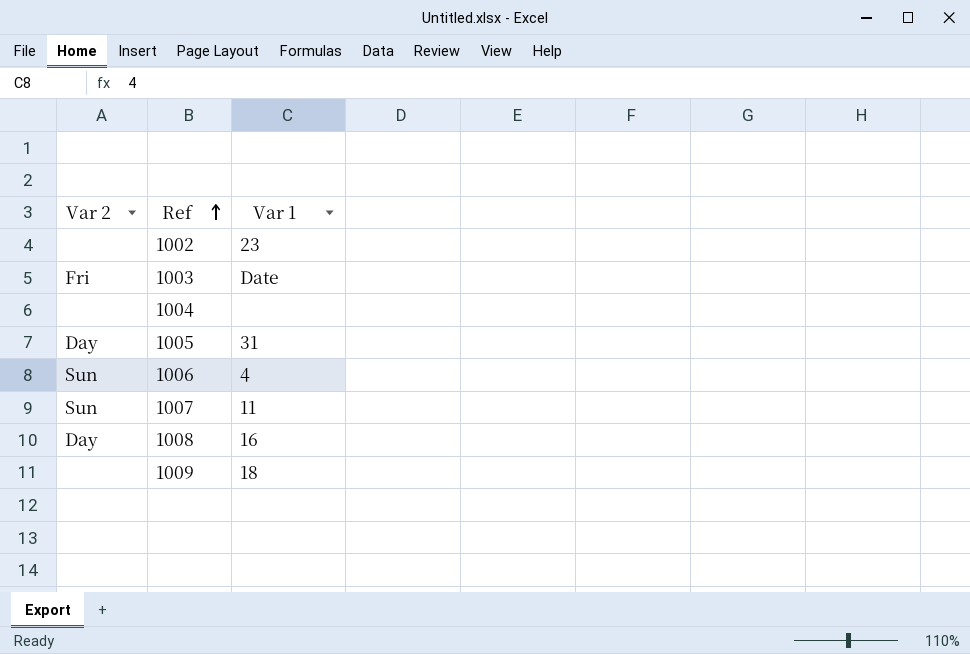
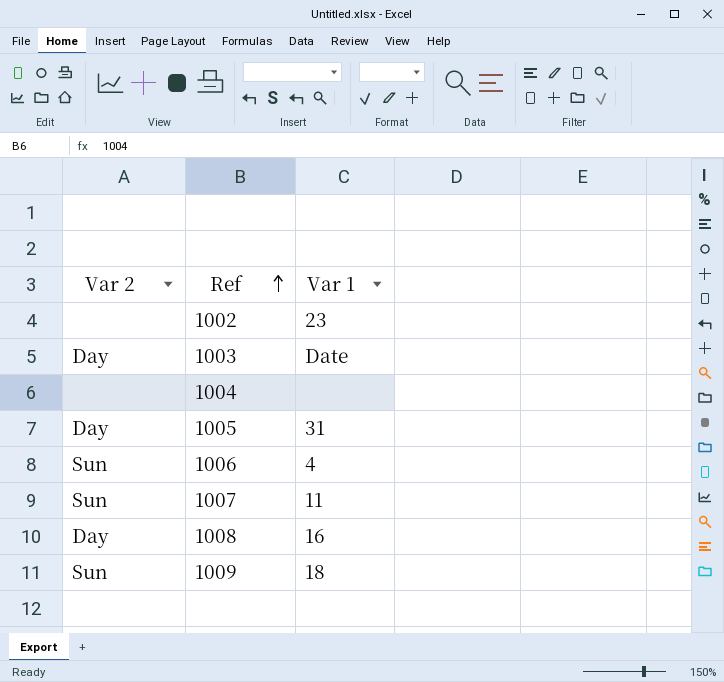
1003 | Var 2: Fri -> Day
1009 | Var 2: none -> Sun

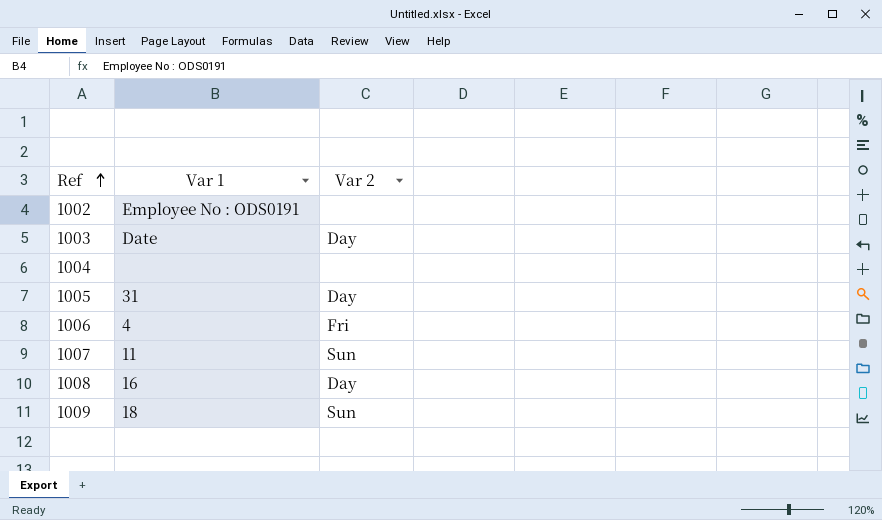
column Var 2 | position: 1 -> 3
1002 | Var 1: 23 -> Employee No : ODS0191
1006 | Var 2: Sun -> Fri

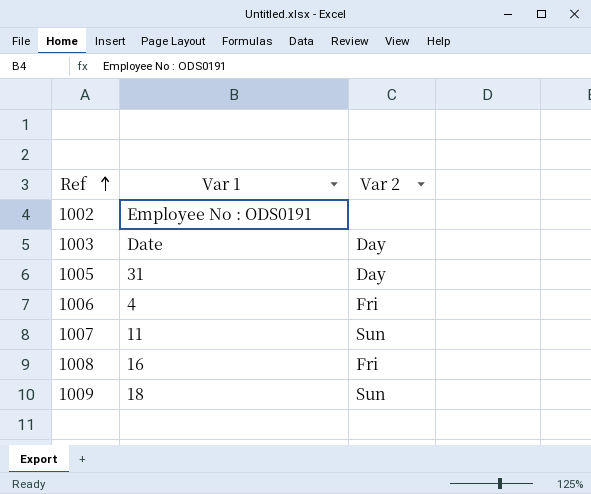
row 1004: none | none -> none
1008 | Var 2: Day -> Fri

